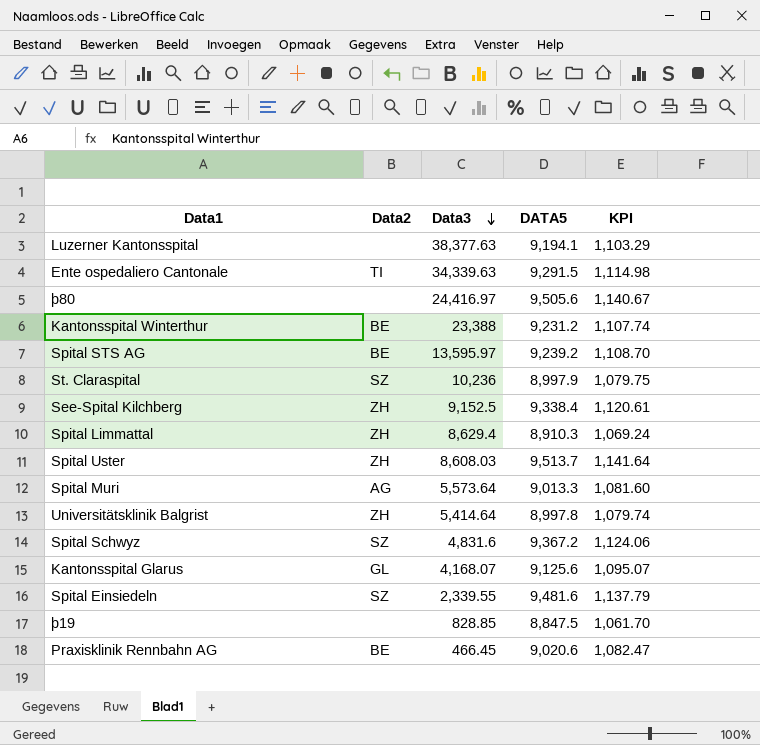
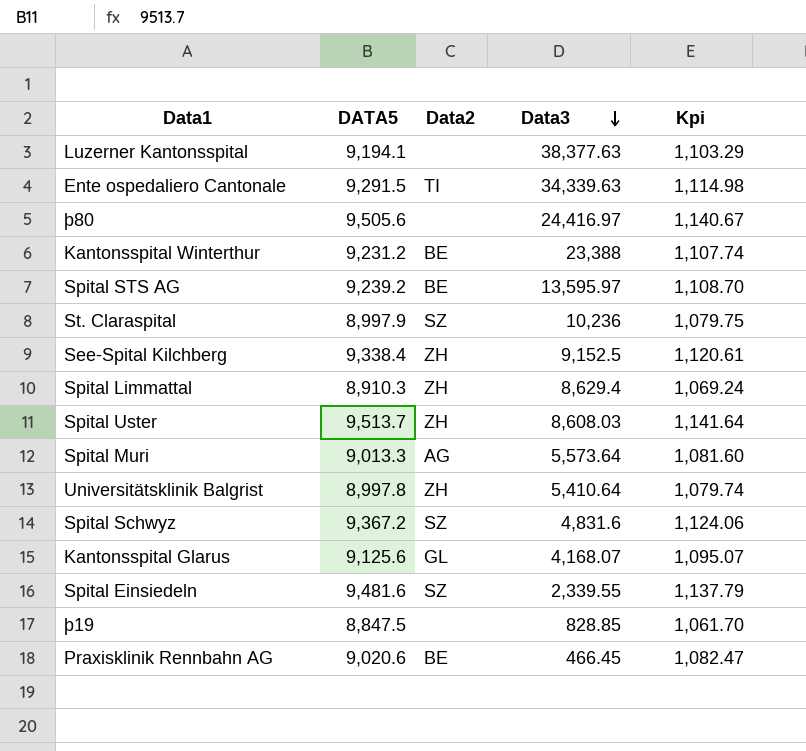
column DATA5 | position: 4 -> 2
column name: KPI -> Kpi
Universitätsklinik Balgrist | Data3: 5,414.64 -> 5,410.64

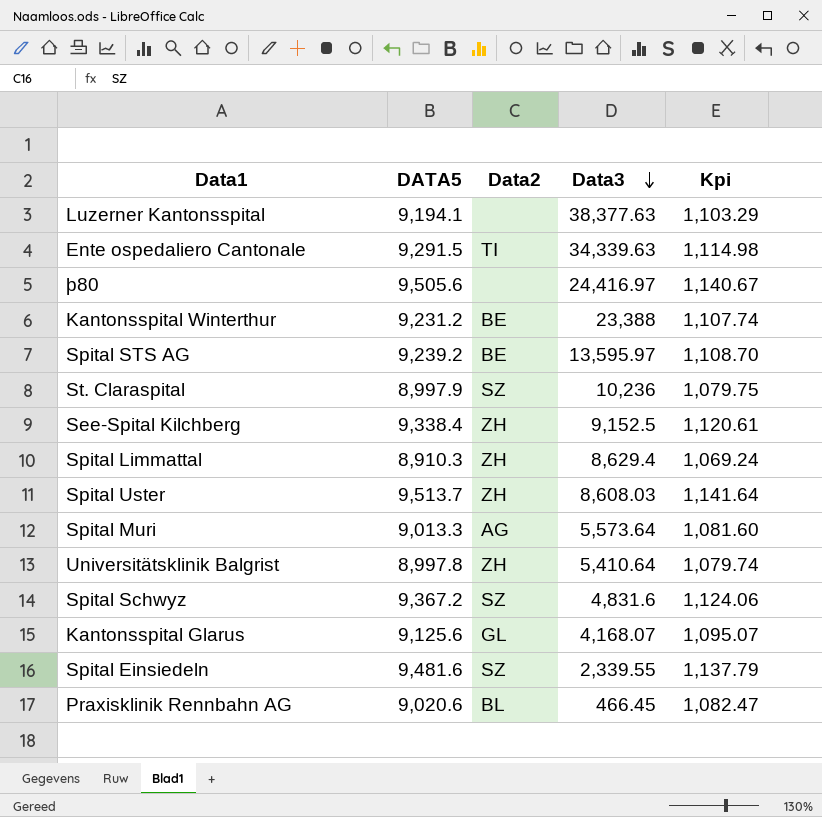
row þ19: 8,847.5 | none | 828.85 | 1,061.70 -> none
Praxisklinik Rennbahn AG | Data2: BE -> BL

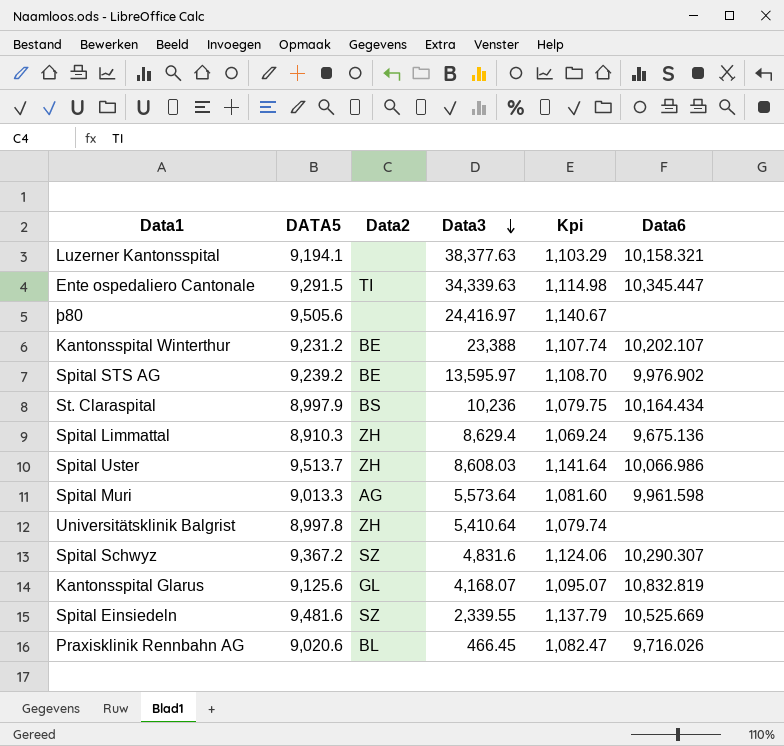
column Data6 | position: none -> 6
row See-Spital Kilchberg: 9,338.4 | ZH | 9,152.5 | 1,120.61 -> none
St. Claraspital | Data2: SZ -> BS

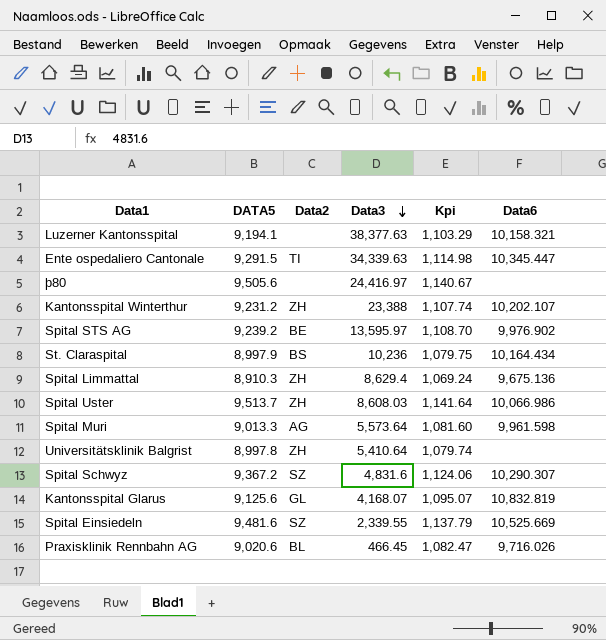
Kantonsspital Winterthur | Data2: BE -> ZH

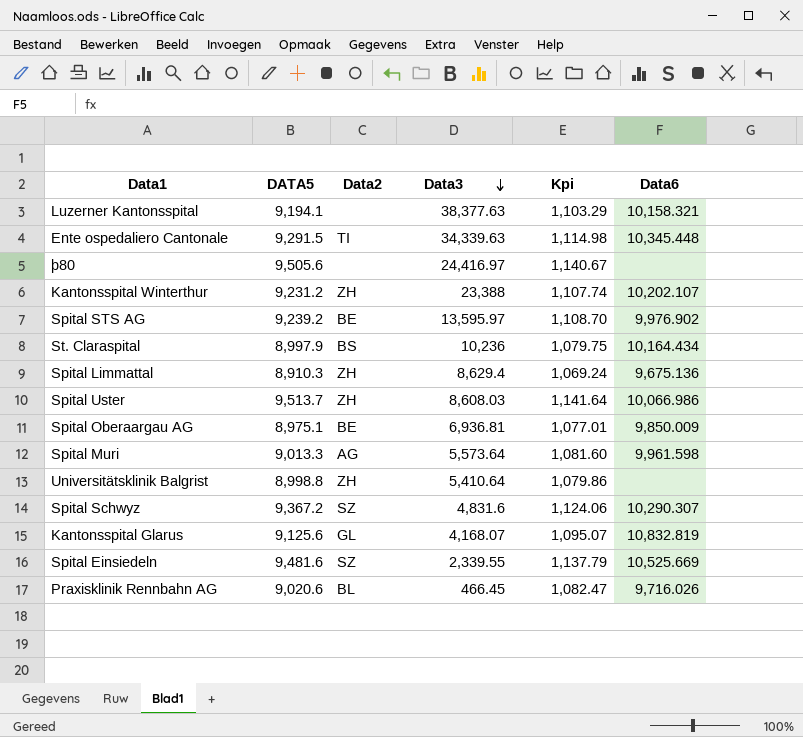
Ente ospedaliero Cantonale | Data6: 10,345.447 -> 10,345.448
row Spital Oberaargau AG: none -> 8,975.1 | BE | 6,936.81 | 1,077.01 | 9,850.009
Universitätsklinik Balgrist | DATA5: 8,997.8 -> 8,998.8
Universitätsklinik Balgrist | Kpi: 1,079.74 -> 1,079.86

